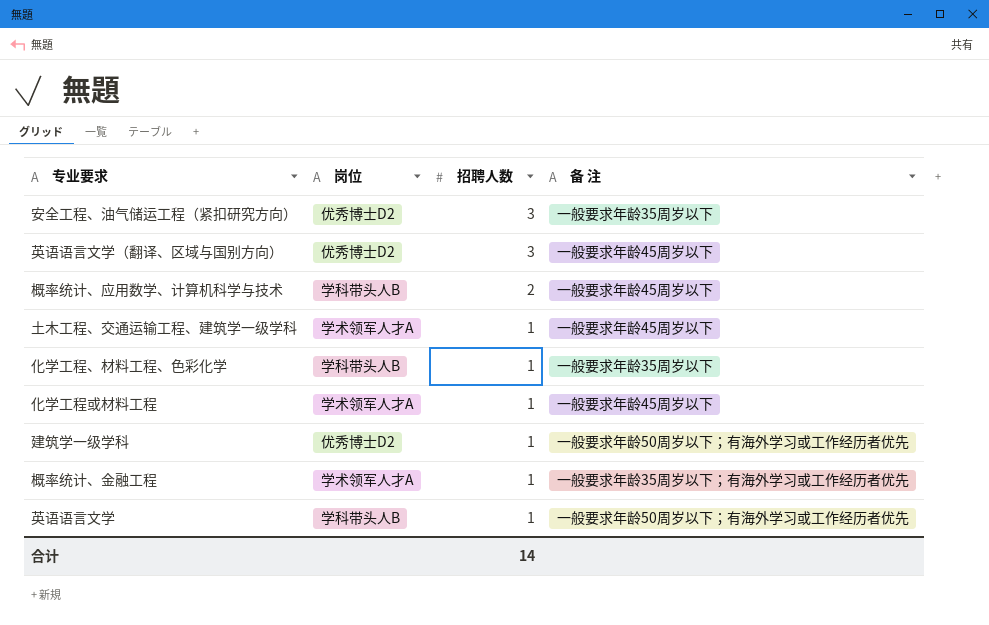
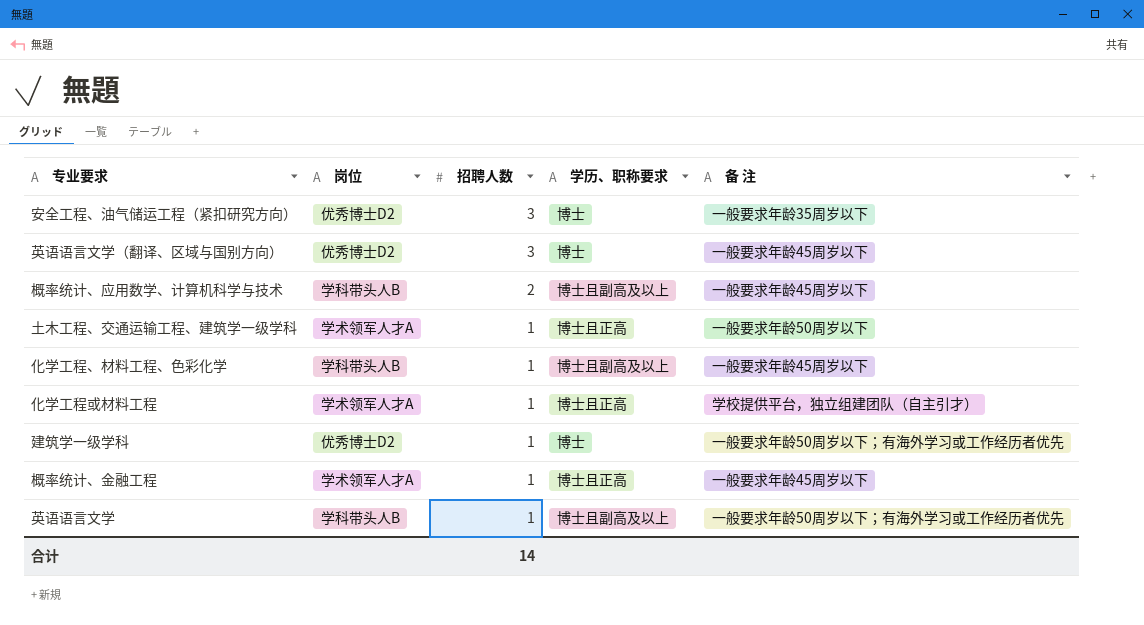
column 学历、职称要求 | position: none -> 4
土木工程、交通运输工程、建筑学一级学科 | 备 注: 一般要求年龄45周岁以下 -> 一般要求年龄50周岁以下
化学工程、材料工程、色彩化学 | 备 注: 一般要求年龄35周岁以下 -> 一般要求年龄45周岁以下
化学工程或材料工程 | 备 注: 一般要求年龄45周岁以下 -> 学校提供平台，独立组建团队（自主引才）
概率统计、金融工程 | 备 注: 一般要求年龄35周岁以下；有海外学习或工作经历者优先 -> 一般要求年龄45周岁以下

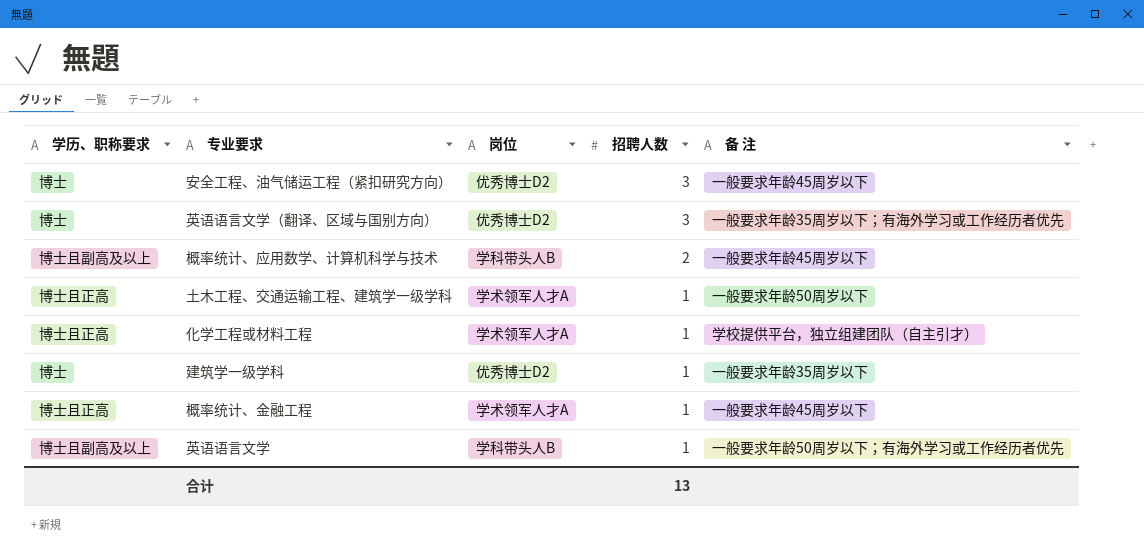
column 学历、职称要求 | position: 4 -> 1
row 化学工程、材料工程、色彩化学: 学科带头人B | 1 | 博士且副高及以上 | 一般要求年龄45周岁以下 -> none
安全工程、油气储运工程（紧扣研究方向） | 备 注: 一般要求年龄35周岁以下 -> 一般要求年龄45周岁以下
英语语言文学（翻译、区域与国别方向） | 备 注: 一般要求年龄45周岁以下 -> 一般要求年龄35周岁以下；有海外学习或工作经历者优先
建筑学一级学科 | 备 注: 一般要求年龄50周岁以下；有海外学习或工作经历者优先 -> 一般要求年龄35周岁以下
合计 | 招聘人数: 14 -> 13

